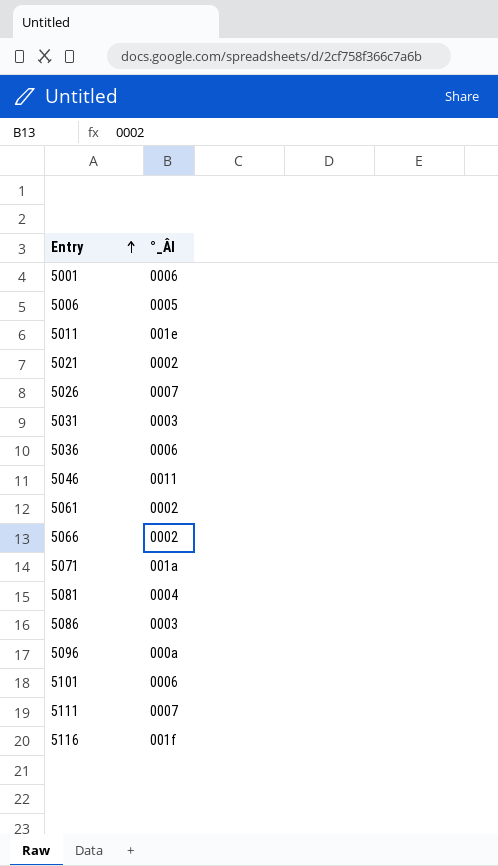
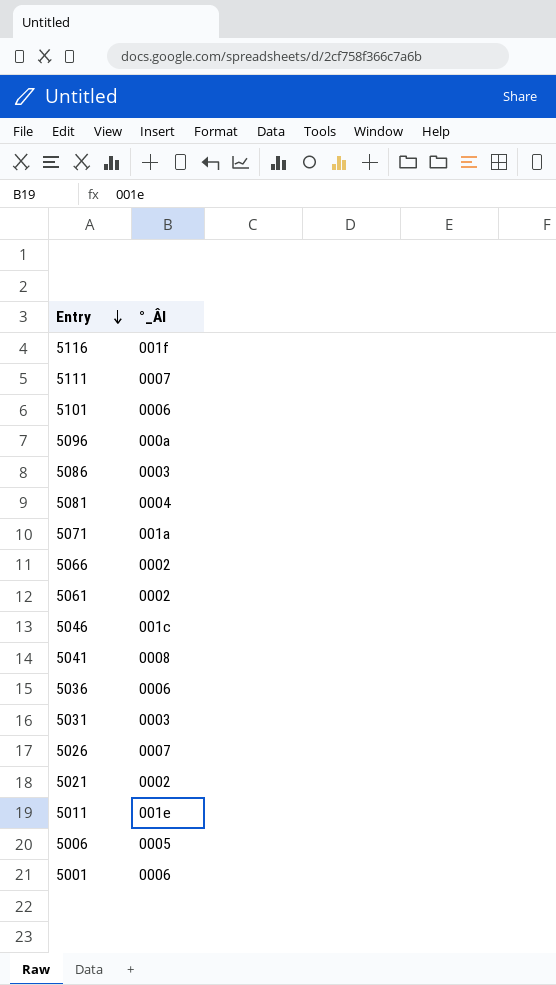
row order: Entry ascending -> Entry descending
5046 | °_ÂI: 0011 -> 001c
row 5041: none -> 0008

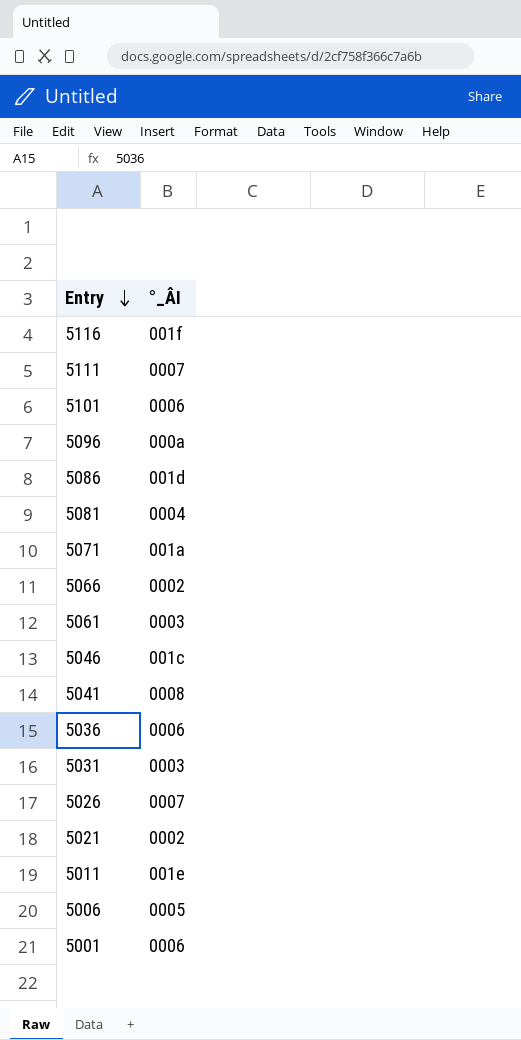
5086 | °_ÂI: 0003 -> 001d
5061 | °_ÂI: 0002 -> 0003

